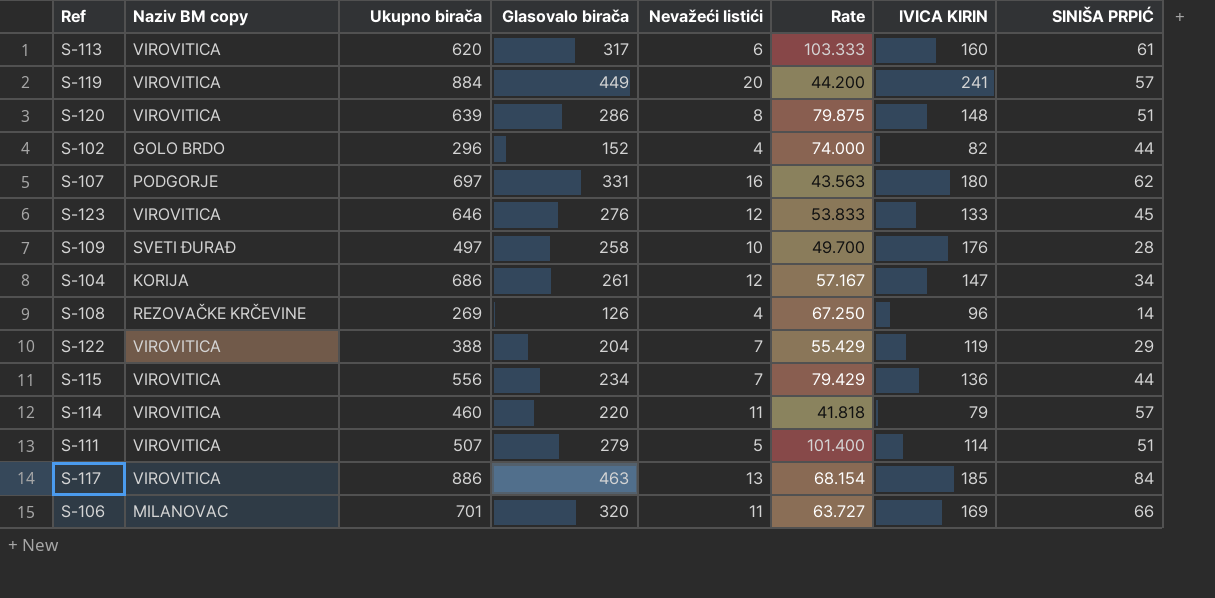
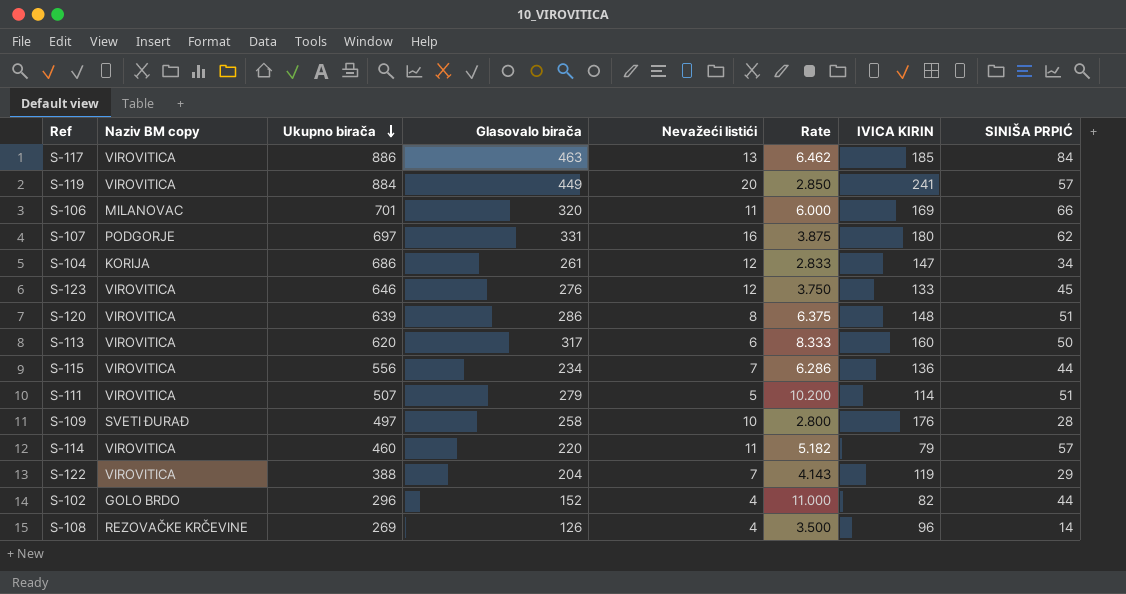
row order: none -> Ukupno birača descending
column Rate | formula: [Ukupno birača] / [Nevažeći listići] -> [SINIŠA PRPIĆ] / [Nevažeći listići]
S-113 | SINIŠA PRPIĆ: 61 -> 50

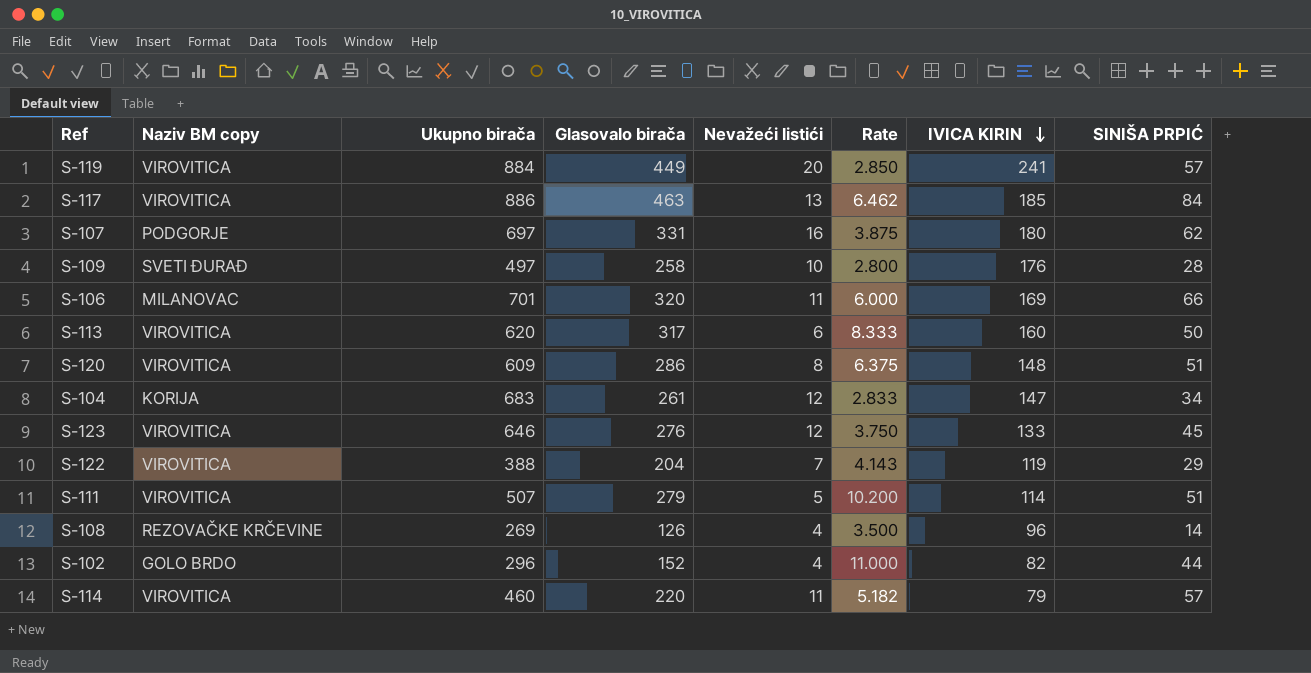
row order: Ukupno birača descending -> IVICA KIRIN descending
row S-115: VIROVITICA | 556 | 234 | 7 | 6.286 | 136 | 44 -> none
S-120 | Ukupno birača: 639 -> 609
S-104 | Ukupno birača: 686 -> 683

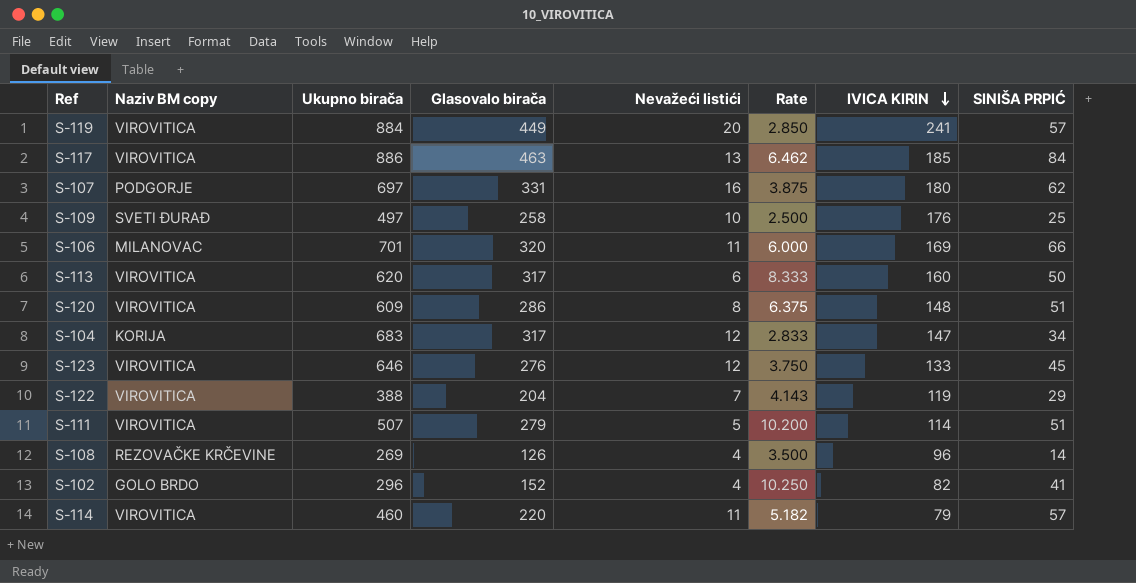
S-109 | Rate: 2.800 -> 2.500
S-109 | SINIŠA PRPIĆ: 28 -> 25
S-104 | Glasovalo birača: 261 -> 317
S-102 | Rate: 11.000 -> 10.250
S-102 | SINIŠA PRPIĆ: 44 -> 41

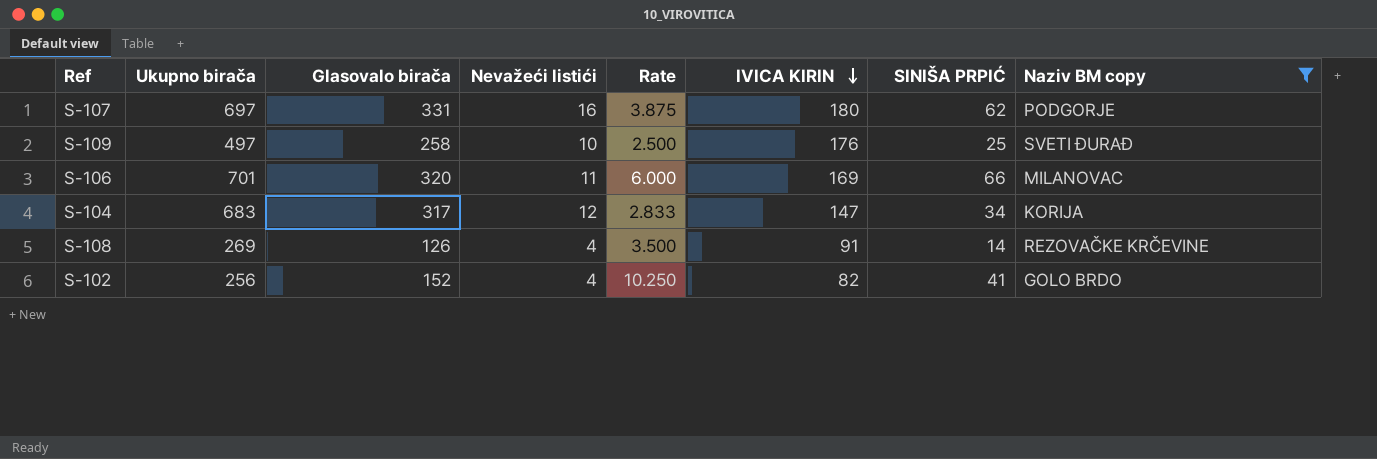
filter: none -> Naziv BM copy != VIROVITICA
column Naziv BM copy | position: 2 -> 8
S-108 | IVICA KIRIN: 96 -> 91
S-102 | Ukupno birača: 296 -> 256

